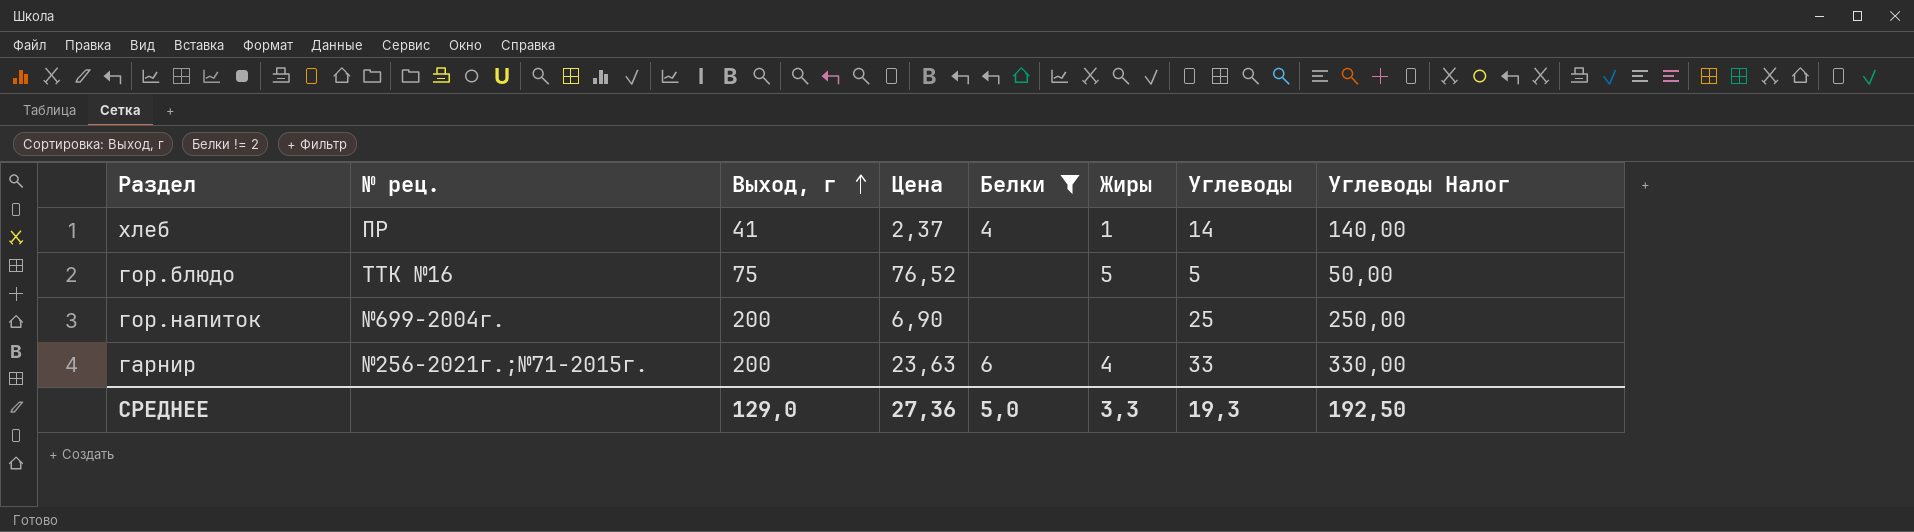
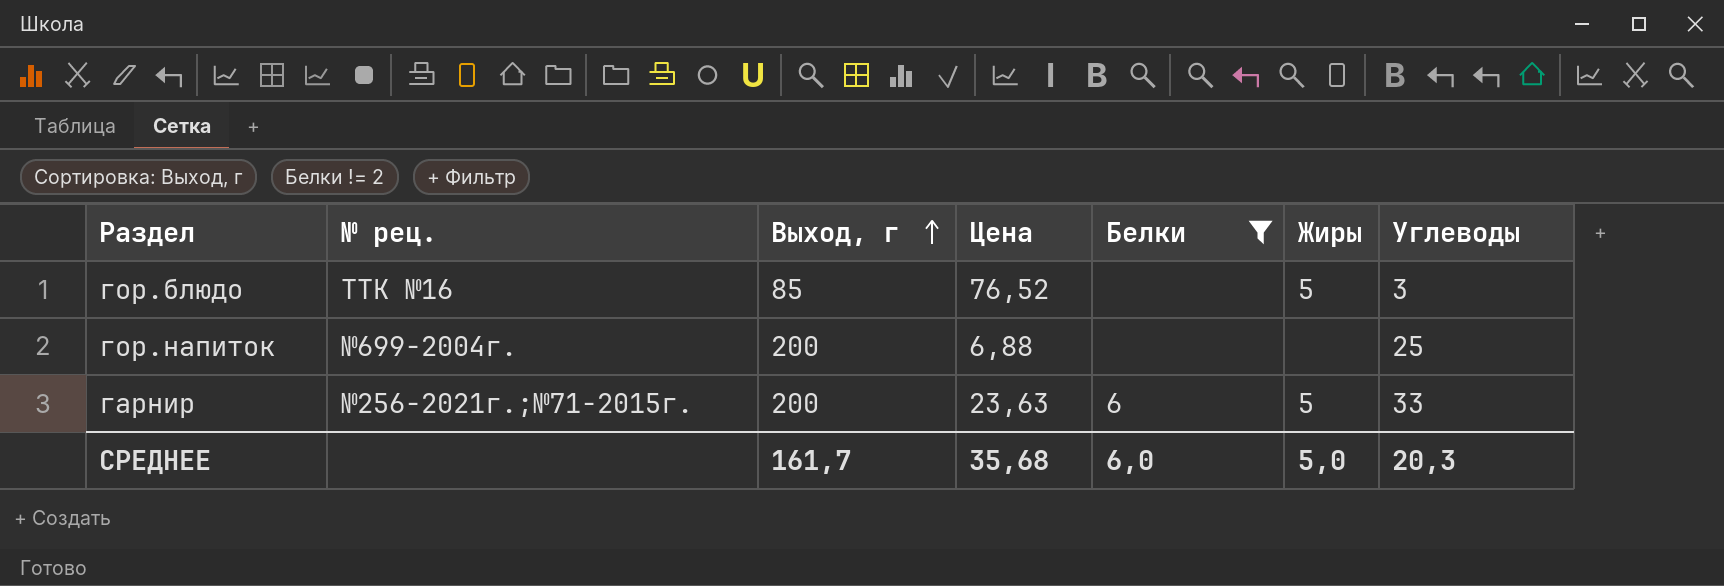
column Углеводы Налог | formula: [Углеводы] * 10 -> none
row хлеб: ПР | 41 | 2,37 | 4 | 1 | 14 | 140,00 -> none
гор.блюдо | Выход, г: 75 -> 85
гор.блюдо | Углеводы: 5 -> 3
гор.напиток | Цена: 6,90 -> 6,88
гарнир | Жиры: 4 -> 5
СРЕДНЕЕ | Выход, г: 129,0 -> 161,7
СРЕДНЕЕ | Цена: 27,36 -> 35,68
СРЕДНЕЕ | Белки: 5,0 -> 6,0
СРЕДНЕЕ | Жиры: 3,3 -> 5,0
СРЕДНЕЕ | Углеводы: 19,3 -> 20,3

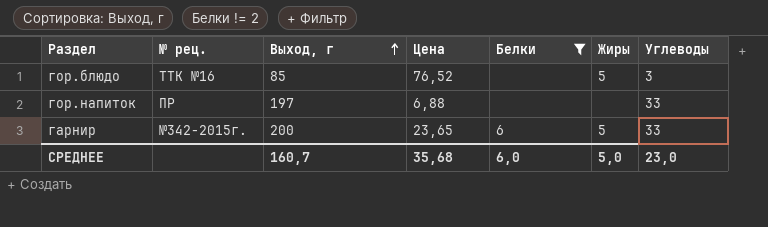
гор.напиток | № рец.: №699-2004г. -> ПР
гор.напиток | Выход, г: 200 -> 197
гор.напиток | Углеводы: 25 -> 33
гарнир | № рец.: №256-2021г.;№71-2015г. -> №342-2015г.
гарнир | Цена: 23,63 -> 23,65
СРЕДНЕЕ | Выход, г: 161,7 -> 160,7
СРЕДНЕЕ | Углеводы: 20,3 -> 23,0

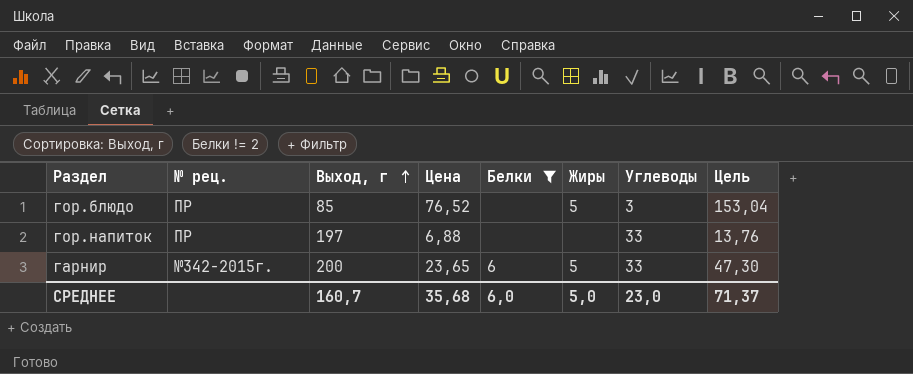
column Цель | formula: none -> [Цена] * 2
гор.блюдо | № рец.: ТТК №16 -> ПР

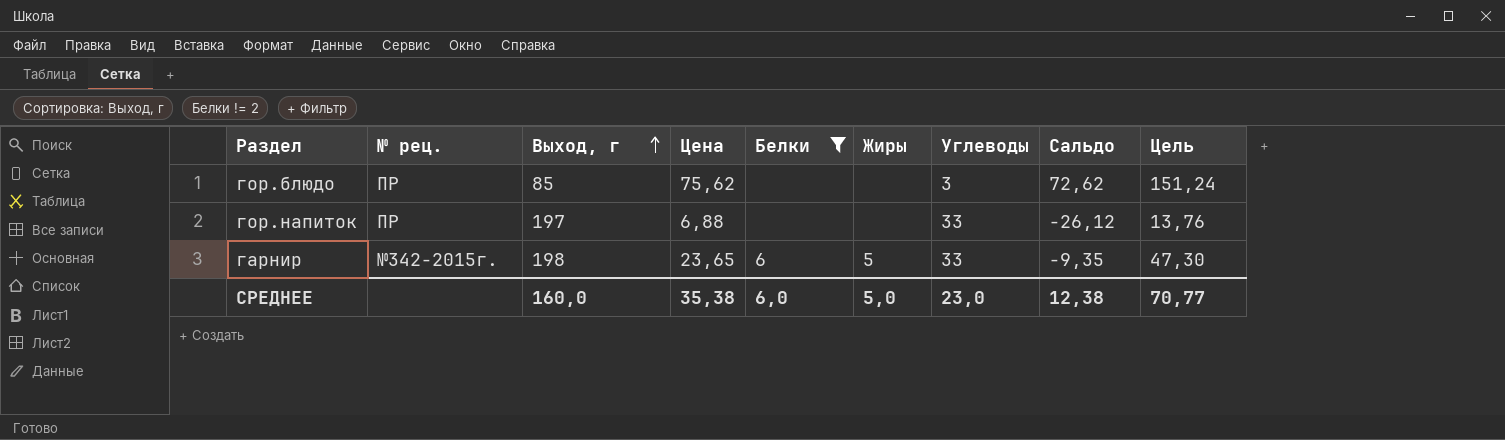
column Сальдо | formula: none -> [Цена] - [Углеводы]
гор.блюдо | Цена: 76,52 -> 75,62
гор.блюдо | Жиры: 5 -> none
гор.блюдо | Цель: 153,04 -> 151,24
гарнир | Выход, г: 200 -> 198
СРЕДНЕЕ | Выход, г: 160,7 -> 160,0
СРЕДНЕЕ | Цена: 35,68 -> 35,38
СРЕДНЕЕ | Цель: 71,37 -> 70,77

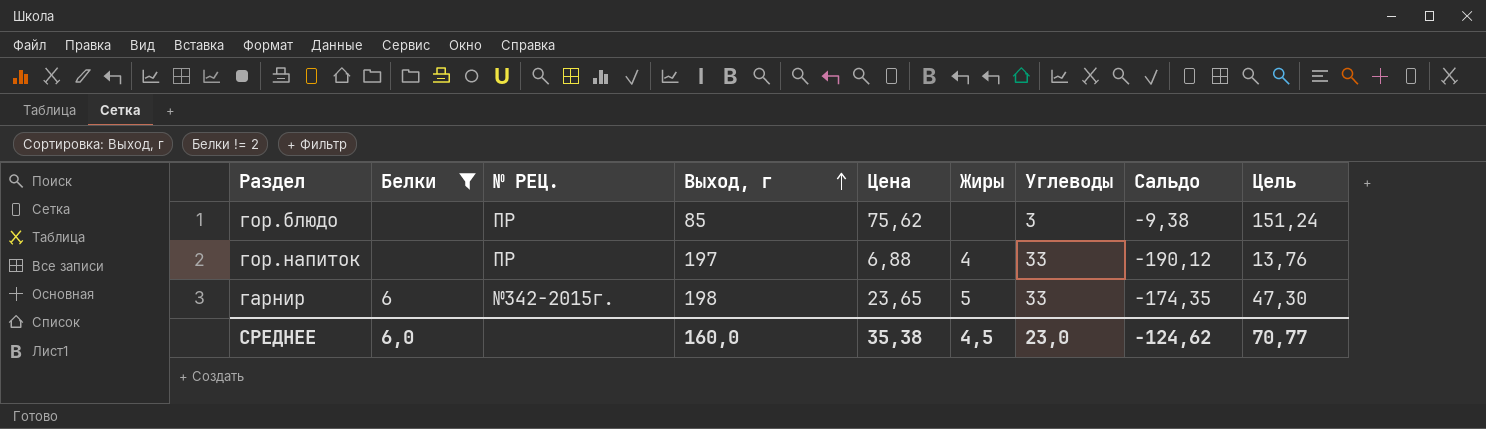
column Белки | position: 5 -> 2
column name: № рец. -> № РЕЦ.
column Сальдо | formula: [Цена] - [Углеводы] -> [Цена] - [Выход, г]
гор.напиток | Жиры: none -> 4
СРЕДНЕЕ | Жиры: 5,0 -> 4,5
СРЕДНЕЕ | Сальдо: 12,38 -> -124,62

